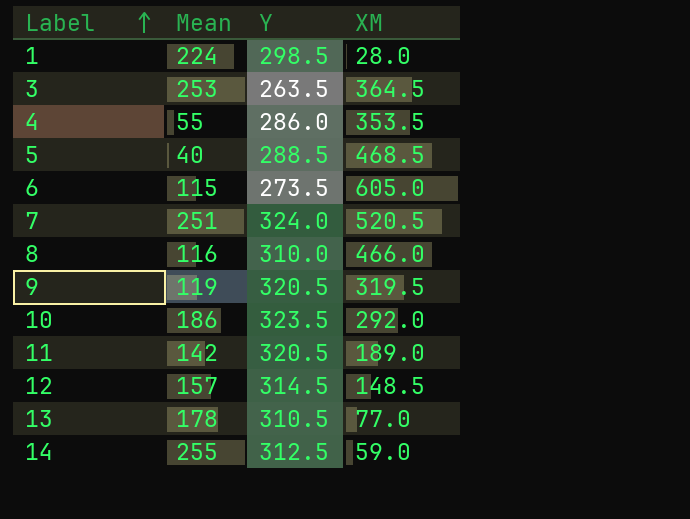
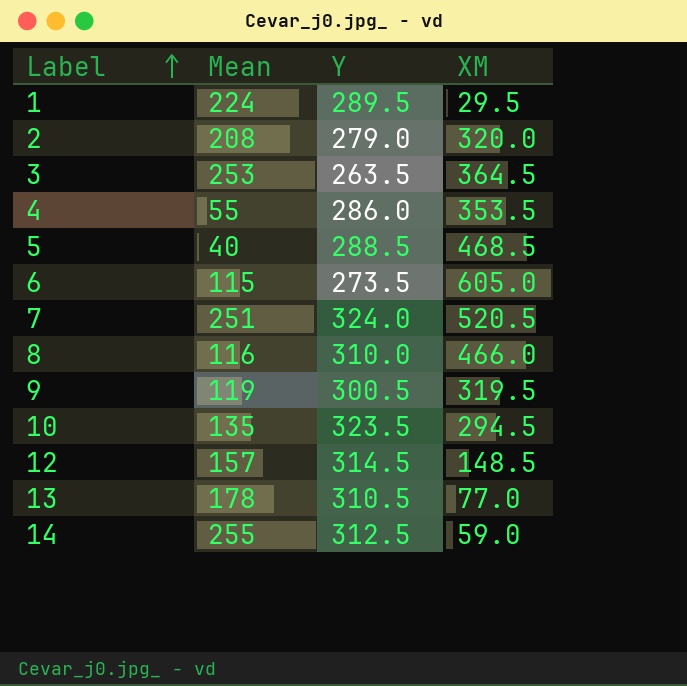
row 11: 142 | 320.5 | 189.0 -> none
1 | Y: 298.5 -> 289.5
1 | XM: 28.0 -> 29.5
row 2: none -> 208 | 279.0 | 320.0
9 | Y: 320.5 -> 300.5
10 | Mean: 186 -> 135
10 | XM: 292.0 -> 294.5

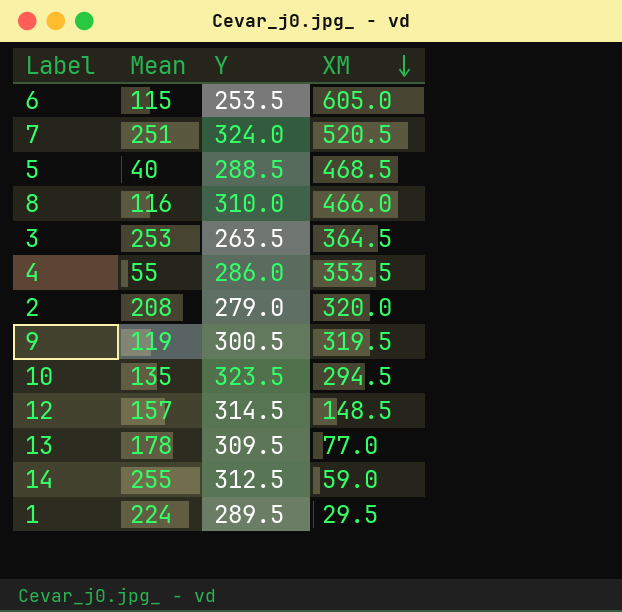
row order: Label ascending -> XM descending
6 | Y: 273.5 -> 253.5
13 | Y: 310.5 -> 309.5

